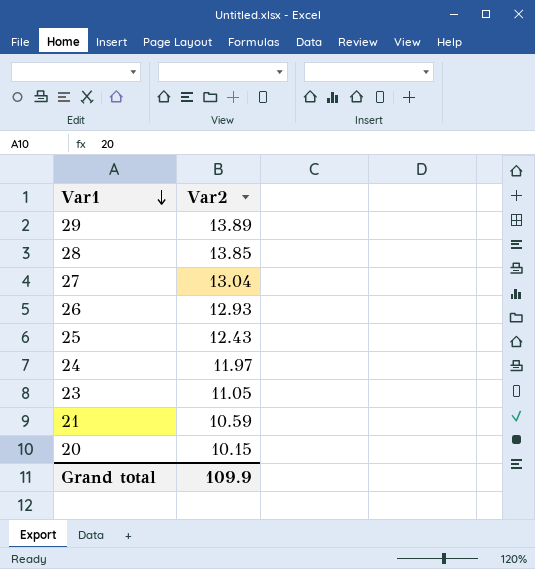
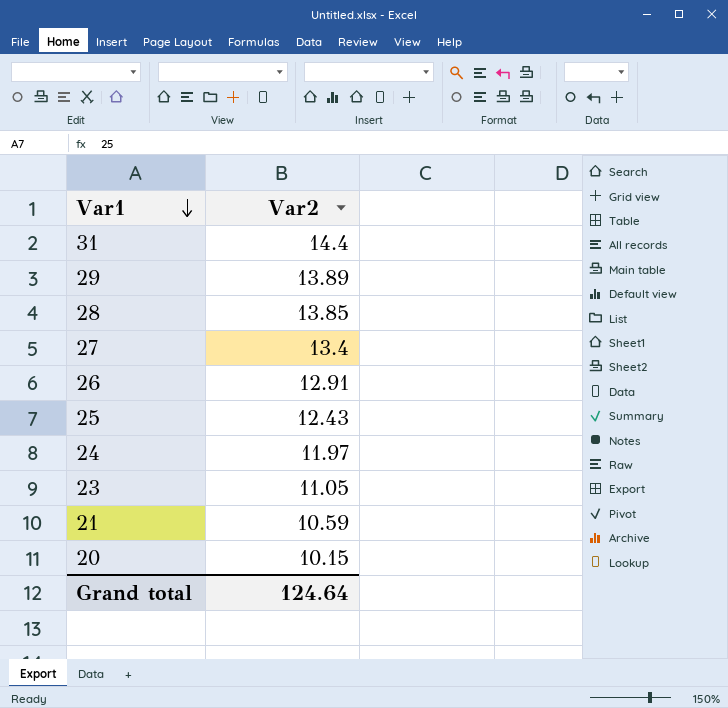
row 31: none -> 14.4
27 | Var2: 13.04 -> 13.4
26 | Var2: 12.93 -> 12.91
Grand total | Var2: 109.9 -> 124.64

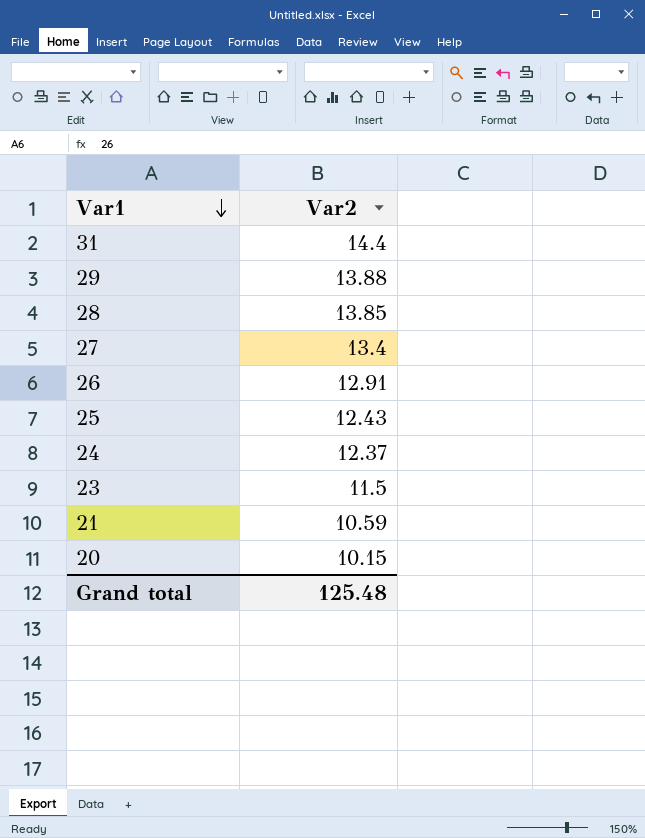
29 | Var2: 13.89 -> 13.88
24 | Var2: 11.97 -> 12.37
23 | Var2: 11.05 -> 11.5
Grand total | Var2: 124.64 -> 125.48

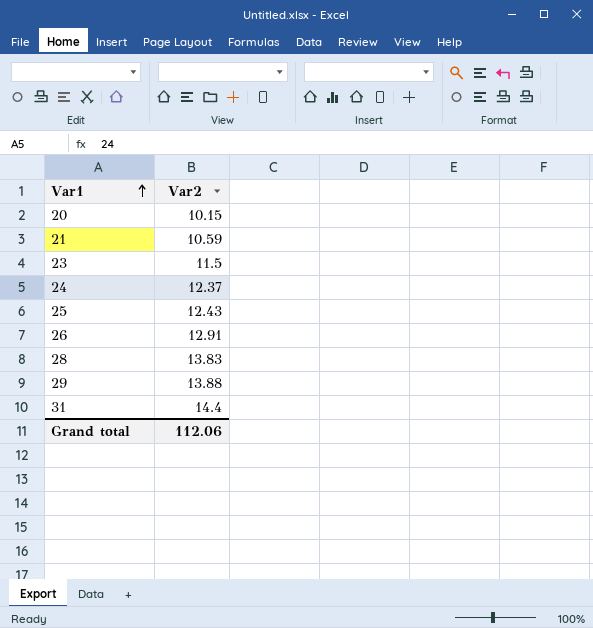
row order: Var1 descending -> Var1 ascending
row 27: 13.4 -> none
28 | Var2: 13.85 -> 13.83
Grand total | Var2: 125.48 -> 112.06

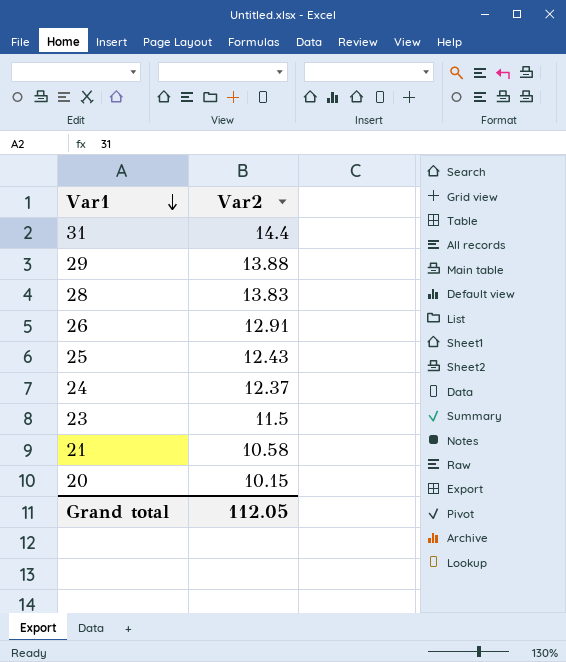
row order: Var1 ascending -> Var1 descending
21 | Var2: 10.59 -> 10.58
Grand total | Var2: 112.06 -> 112.05

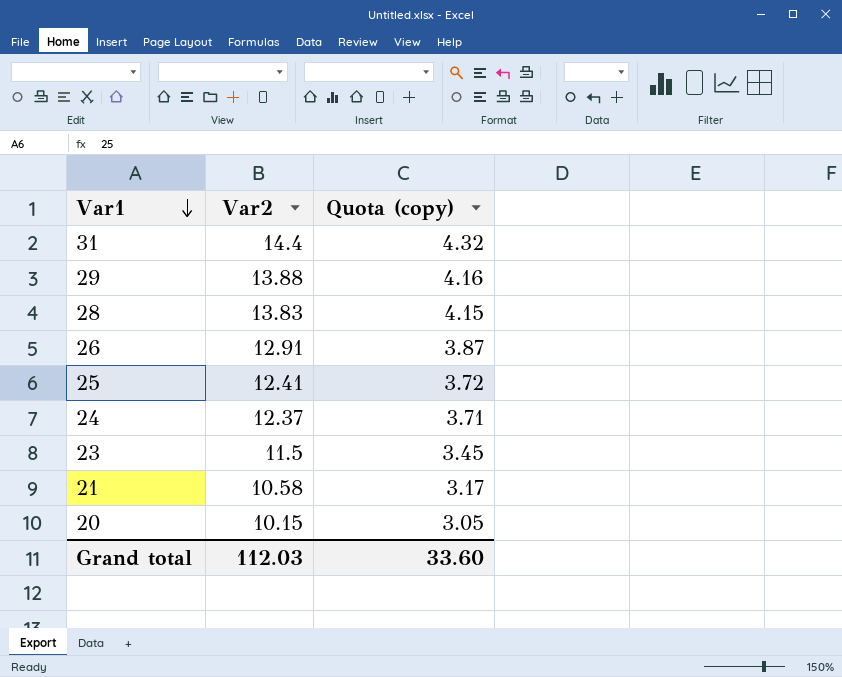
column Quota (copy) | formula: none -> [Var2] * 0.3
25 | Var2: 12.43 -> 12.41
Grand total | Var2: 112.05 -> 112.03

